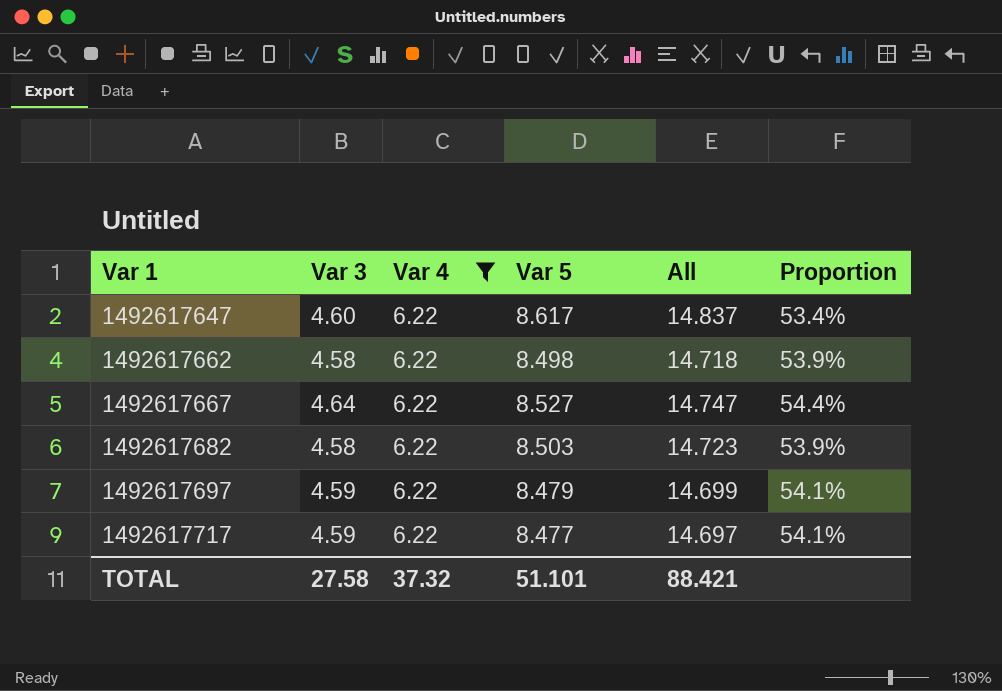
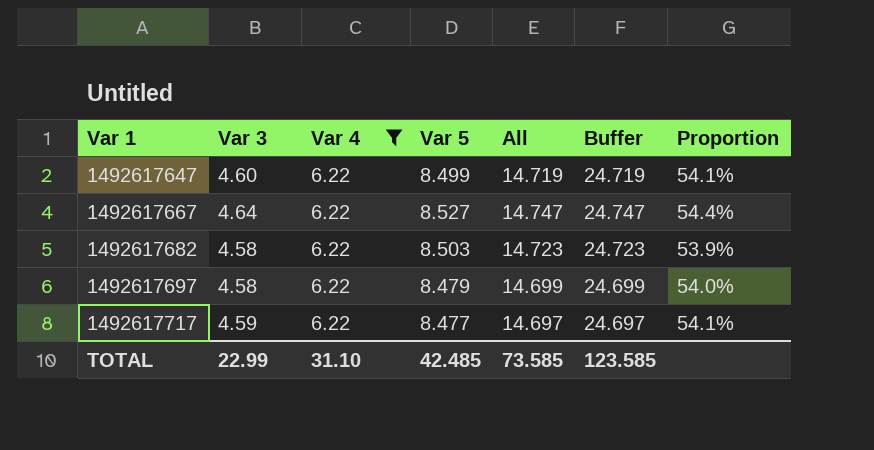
column Buffer | formula: none -> [All] + 10
row 1492617662: 4.58 | 6.22 | 8.498 | 14.718 | 53.9% -> none
1492617647 | Var 5: 8.617 -> 8.499
1492617647 | All: 14.837 -> 14.719
1492617647 | Proportion: 53.4% -> 54.1%
1492617697 | Var 3: 4.59 -> 4.58
1492617697 | Proportion: 54.1% -> 54.0%
TOTAL | Var 3: 27.58 -> 22.99
TOTAL | Var 4: 37.32 -> 31.10
TOTAL | Var 5: 51.101 -> 42.485
TOTAL | All: 88.421 -> 73.585

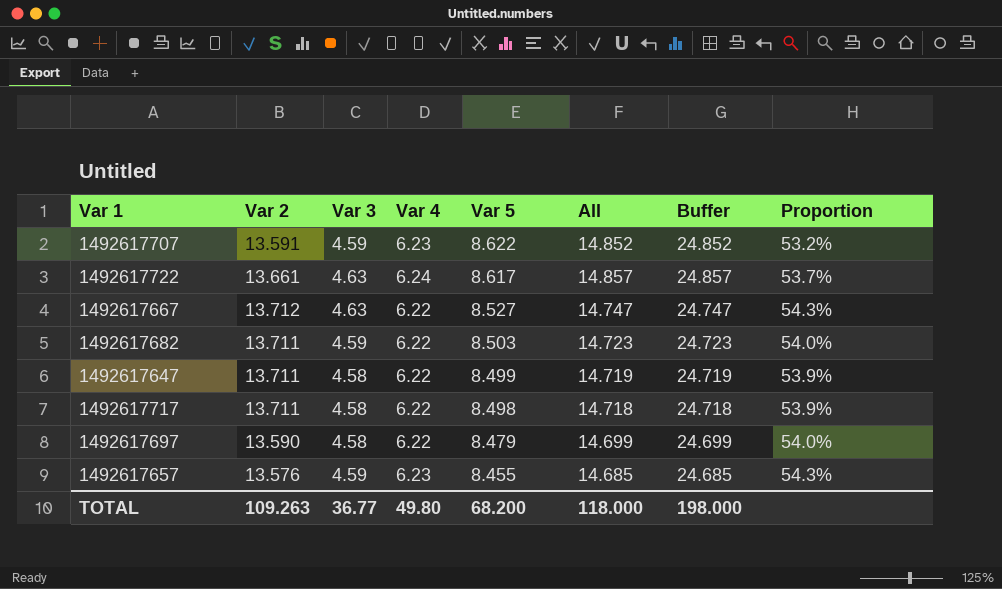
filter: Var 4 = 6.22 -> none
row order: Var 1 ascending -> Var 5 descending
column Var 2 | position: none -> 2
1492617667 | Var 3: 4.64 -> 4.63
1492617667 | Proportion: 54.4% -> 54.3%
1492617682 | Var 3: 4.58 -> 4.59
1492617682 | Proportion: 53.9% -> 54.0%
1492617647 | Var 3: 4.60 -> 4.58
1492617647 | Proportion: 54.1% -> 53.9%
1492617717 | Var 3: 4.59 -> 4.58
1492617717 | Var 5: 8.477 -> 8.498
1492617717 | All: 14.697 -> 14.718
1492617717 | Buffer: 24.697 -> 24.718
1492617717 | Proportion: 54.1% -> 53.9%
TOTAL | Var 3: 22.99 -> 36.77
TOTAL | Var 4: 31.10 -> 49.80
TOTAL | Var 5: 42.485 -> 68.200
TOTAL | All: 73.585 -> 118.000
TOTAL | Buffer: 123.585 -> 198.000

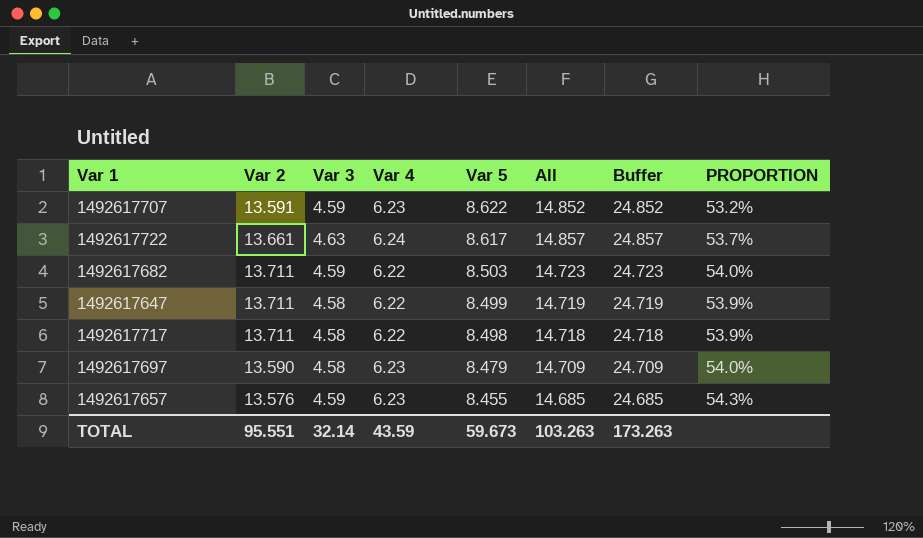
column name: Proportion -> PROPORTION
row 1492617667: 13.712 | 4.63 | 6.22 | 8.527 | 14.747 | 24.747 | 54.3% -> none
1492617697 | Var 4: 6.22 -> 6.23
1492617697 | All: 14.699 -> 14.709
1492617697 | Buffer: 24.699 -> 24.709
TOTAL | Var 2: 109.263 -> 95.551
TOTAL | Var 3: 36.77 -> 32.14
TOTAL | Var 4: 49.80 -> 43.59
TOTAL | Var 5: 68.200 -> 59.673
TOTAL | All: 118.000 -> 103.263
TOTAL | Buffer: 198.000 -> 173.263

